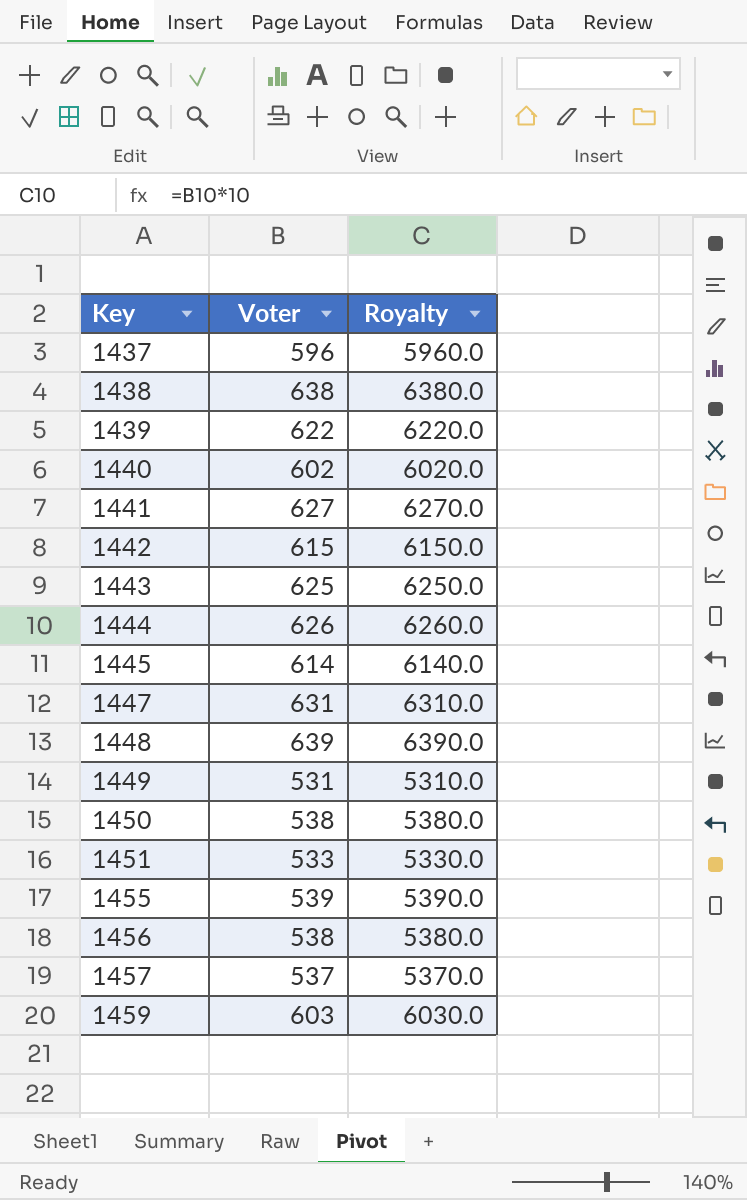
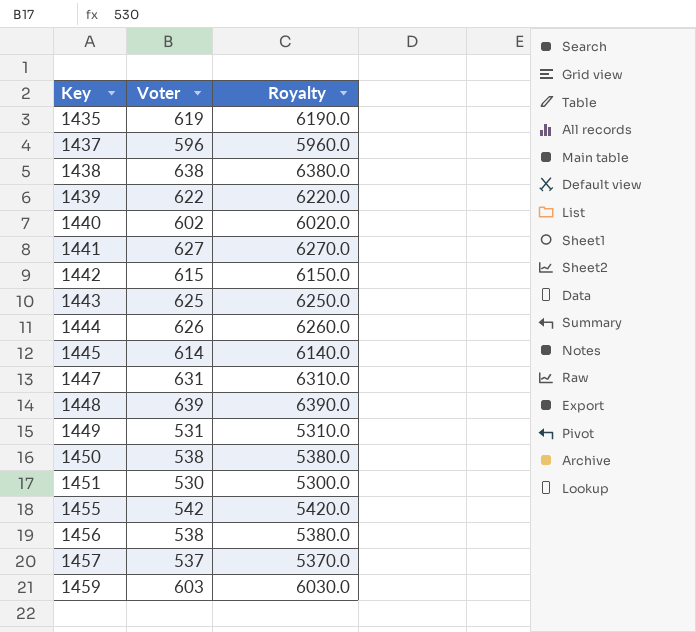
row 1435: none -> 619 | 6190.0
1451 | Voter: 533 -> 530
1451 | Royalty: 5330.0 -> 5300.0
1455 | Voter: 539 -> 542
1455 | Royalty: 5390.0 -> 5420.0

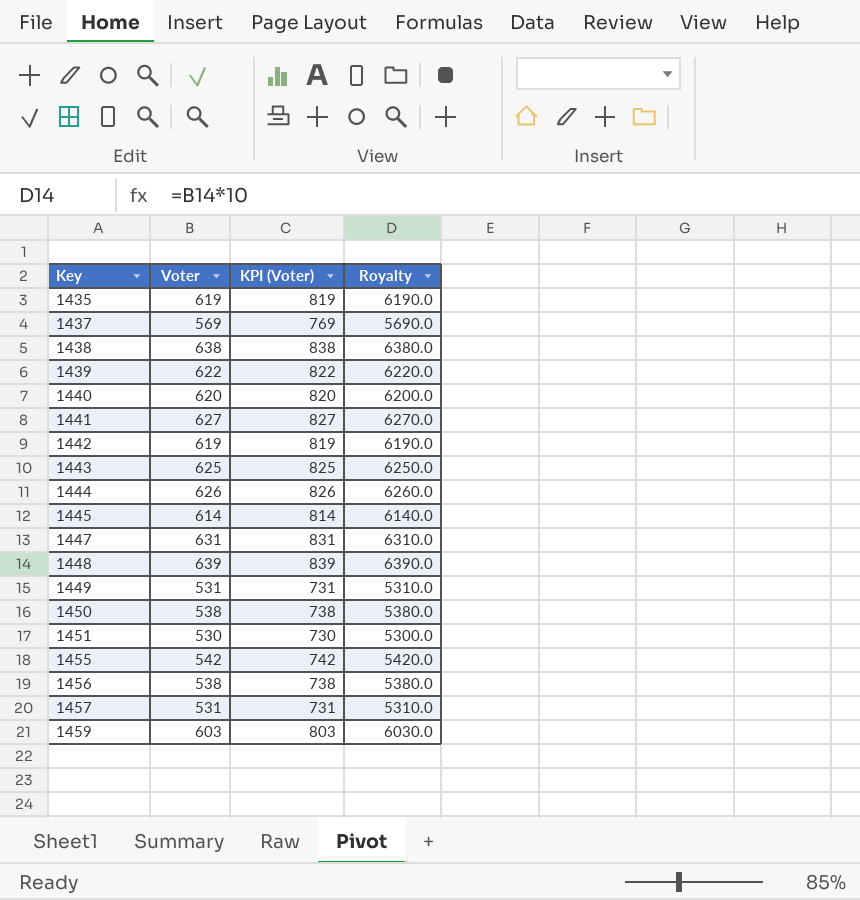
column KPI (Voter) | formula: none -> [Voter] + 200
1437 | Voter: 596 -> 569
1437 | Royalty: 5960.0 -> 5690.0
1440 | Voter: 602 -> 620
1440 | Royalty: 6020.0 -> 6200.0
1442 | Voter: 615 -> 619
1442 | Royalty: 6150.0 -> 6190.0
1457 | Voter: 537 -> 531
1457 | Royalty: 5370.0 -> 5310.0

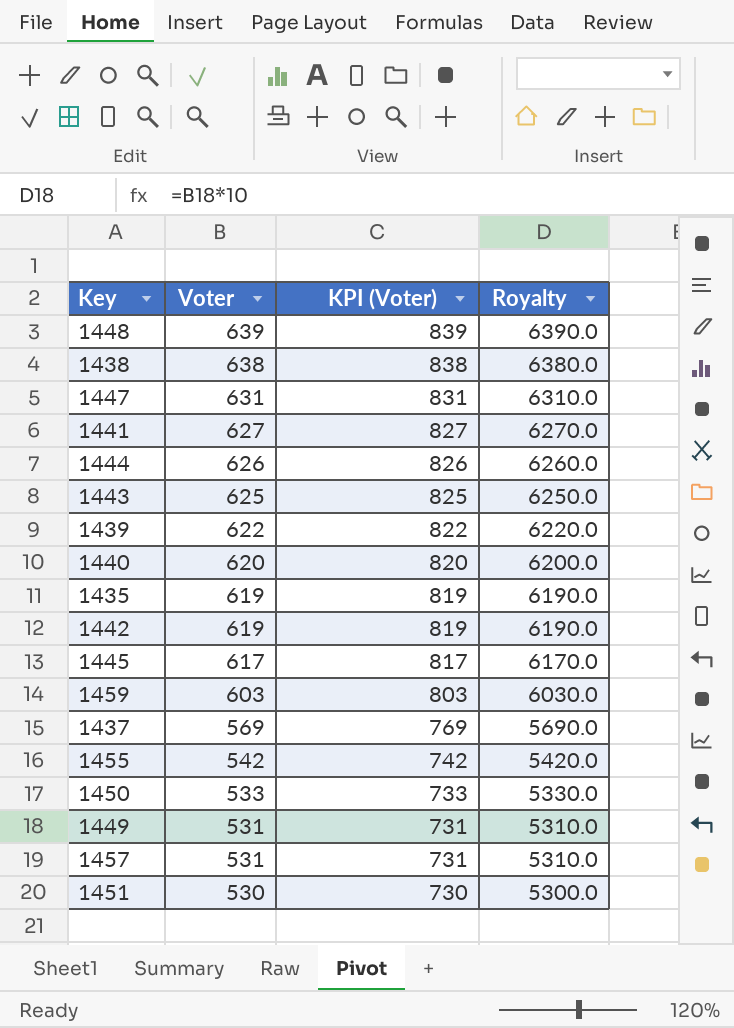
row order: Key ascending -> Voter descending
row 1456: 538 | 738 | 5380.0 -> none
1445 | Voter: 614 -> 617
1445 | KPI (Voter): 814 -> 817
1445 | Royalty: 6140.0 -> 6170.0
1450 | Voter: 538 -> 533
1450 | KPI (Voter): 738 -> 733
1450 | Royalty: 5380.0 -> 5330.0

